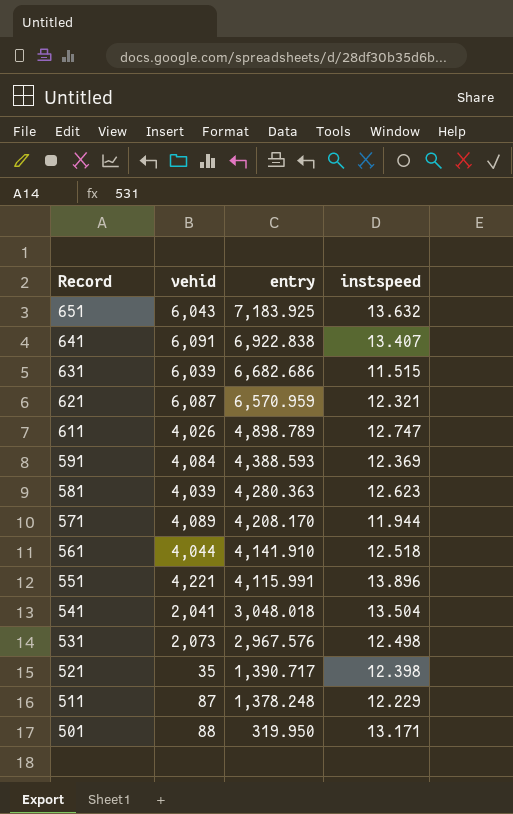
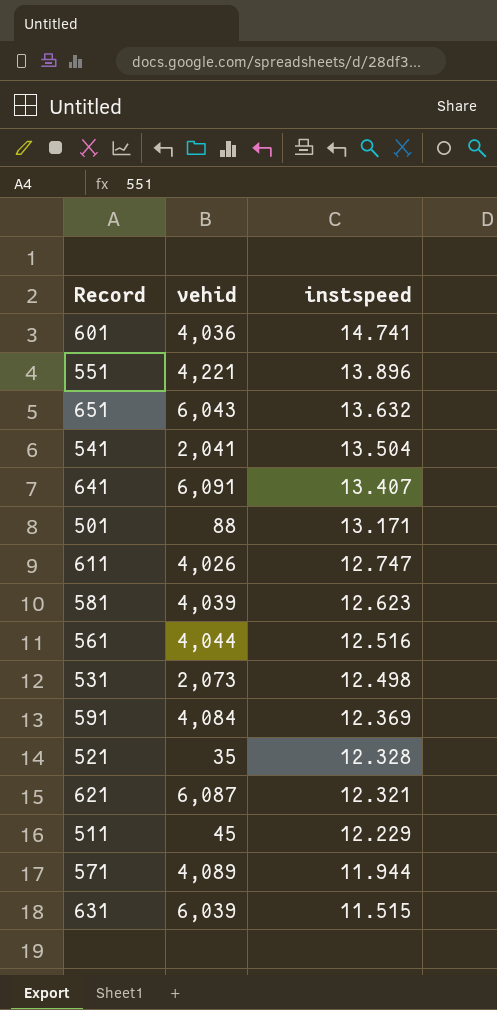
row order: Record descending -> instspeed descending
column entry | position: 3 -> none
row 601: none -> 4,036 | 14.741
561 | instspeed: 12.518 -> 12.516
521 | instspeed: 12.398 -> 12.328
511 | vehid: 87 -> 45

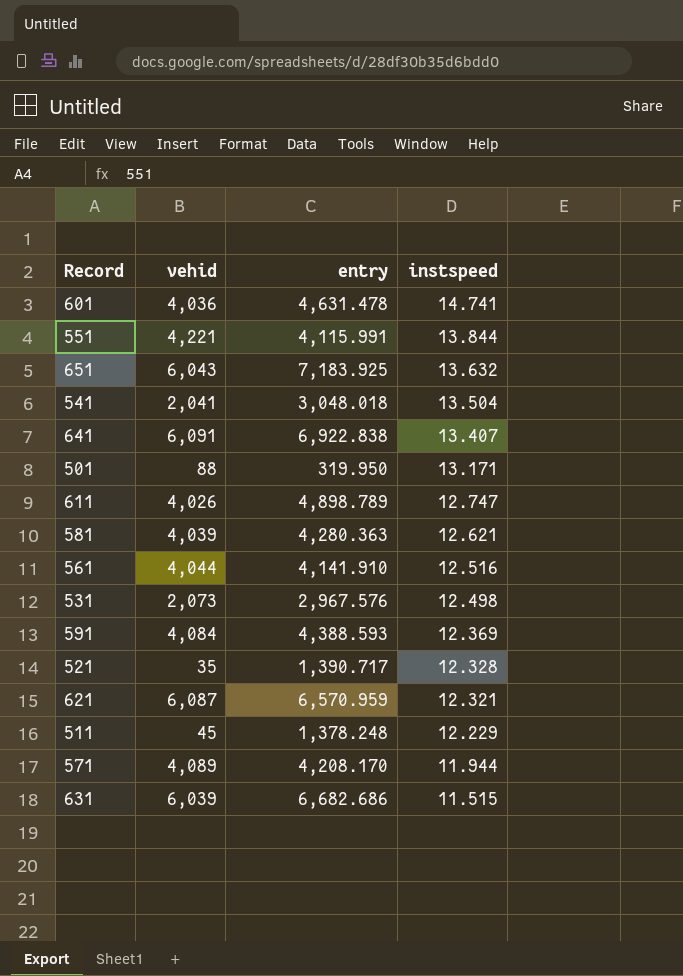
column entry | position: none -> 3
551 | instspeed: 13.896 -> 13.844
581 | instspeed: 12.623 -> 12.621

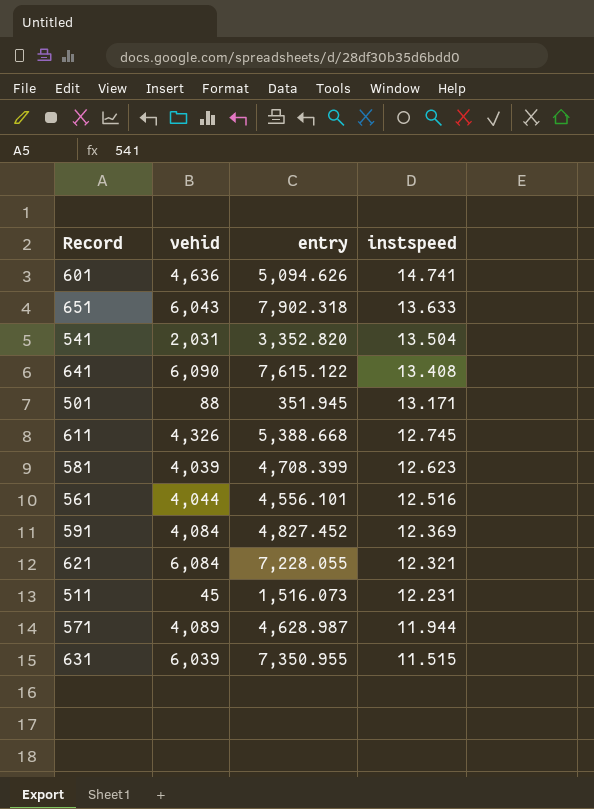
row 551: 4,221 | 4,115.991 | 13.844 -> none
row 531: 2,073 | 2,967.576 | 12.498 -> none
row 521: 35 | 1,390.717 | 12.328 -> none
601 | vehid: 4,036 -> 4,636
601 | entry: 4,631.478 -> 5,094.626
651 | entry: 7,183.925 -> 7,902.318
651 | instspeed: 13.632 -> 13.633
541 | vehid: 2,041 -> 2,031
541 | entry: 3,048.018 -> 3,352.820
641 | vehid: 6,091 -> 6,090
641 | entry: 6,922.838 -> 7,615.122
641 | instspeed: 13.407 -> 13.408
501 | entry: 319.950 -> 351.945
611 | vehid: 4,026 -> 4,326
611 | entry: 4,898.789 -> 5,388.668
611 | instspeed: 12.747 -> 12.745
581 | entry: 4,280.363 -> 4,708.399
581 | instspeed: 12.621 -> 12.623
561 | entry: 4,141.910 -> 4,556.101
591 | entry: 4,388.593 -> 4,827.452
621 | vehid: 6,087 -> 6,084
621 | entry: 6,570.959 -> 7,228.055
511 | entry: 1,378.248 -> 1,516.073
511 | instspeed: 12.229 -> 12.231
571 | entry: 4,208.170 -> 4,628.987
631 | entry: 6,682.686 -> 7,350.955

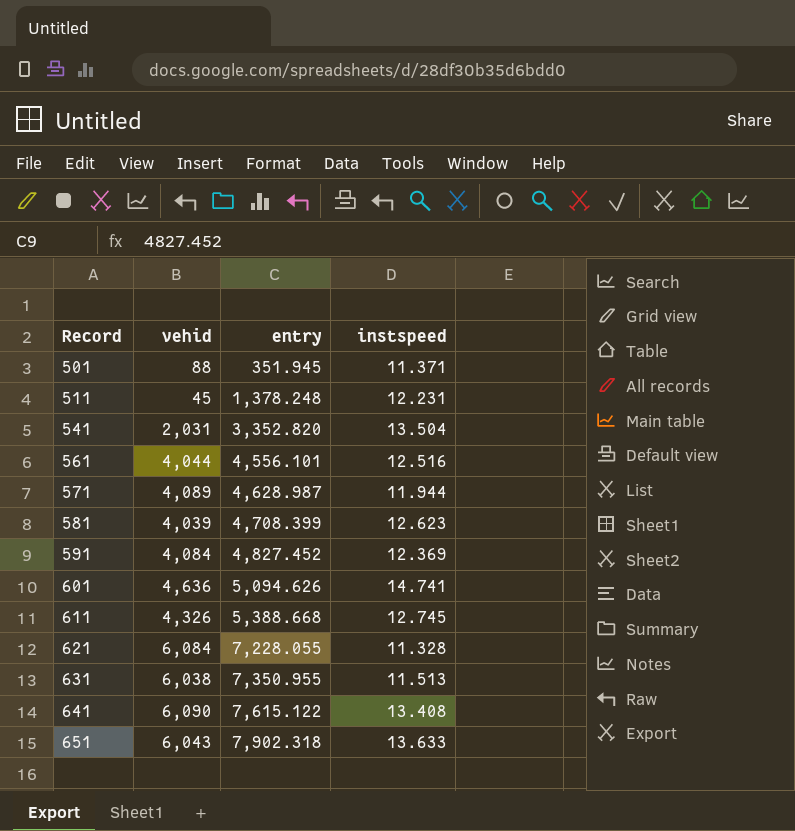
row order: instspeed descending -> Record ascending
501 | instspeed: 13.171 -> 11.371
511 | entry: 1,516.073 -> 1,378.248
621 | instspeed: 12.321 -> 11.328
631 | vehid: 6,039 -> 6,038
631 | instspeed: 11.515 -> 11.513

